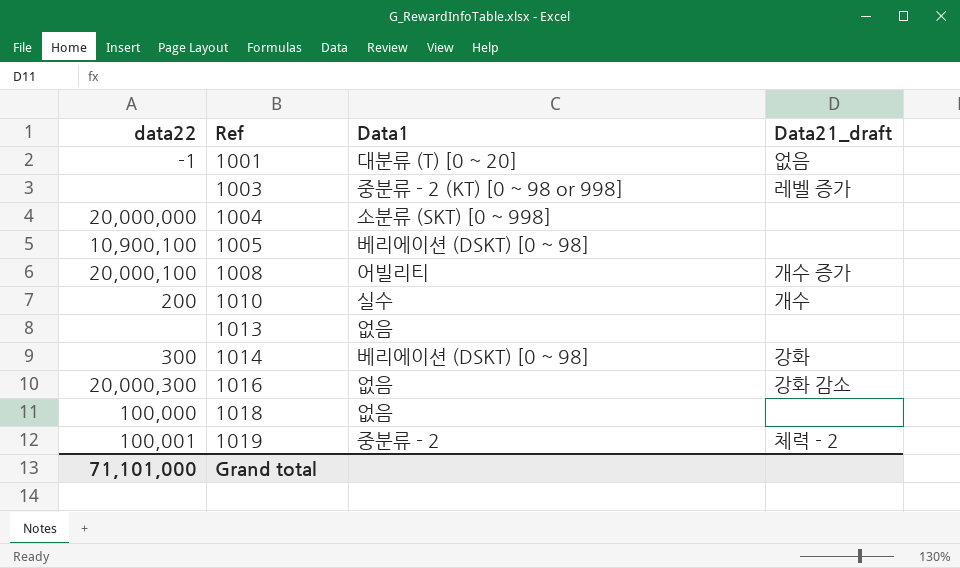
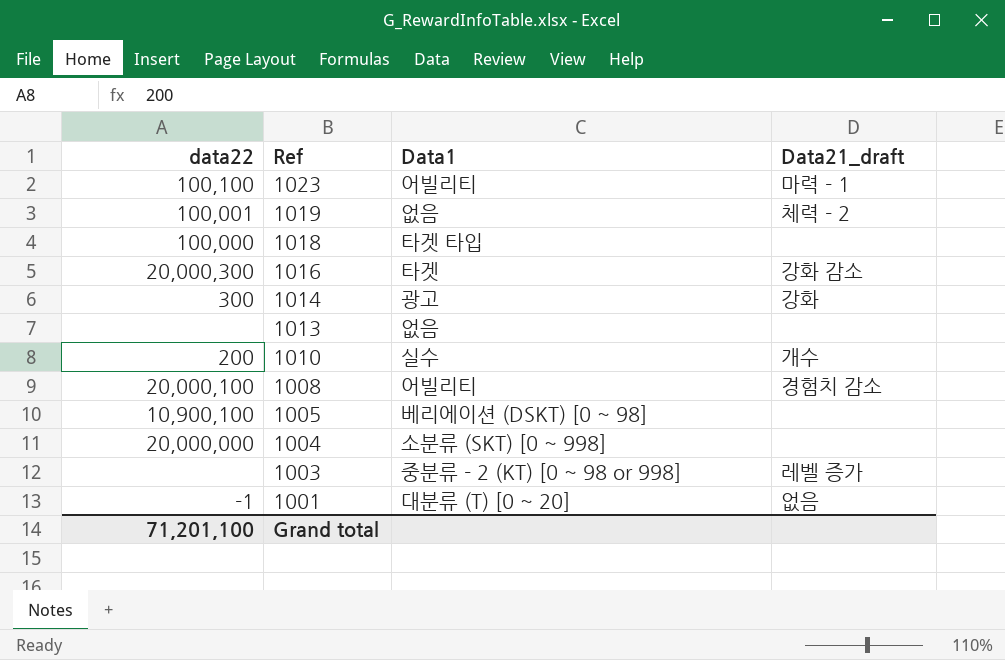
row order: Ref ascending -> Ref descending
row 1023: none -> 100,100 | 어빌리티 | 마력 - 1
1019 | Data1: 중분류 - 2 -> 없음
1018 | Data1: 없음 -> 타겟 타입
1016 | Data1: 없음 -> 타겟
1014 | Data1: 베리에이션 (DSKT) [0 ~ 98] -> 광고
1008 | Data21_draft: 개수 증가 -> 경험치 감소
Grand total | data22: 71,101,000 -> 71,201,100

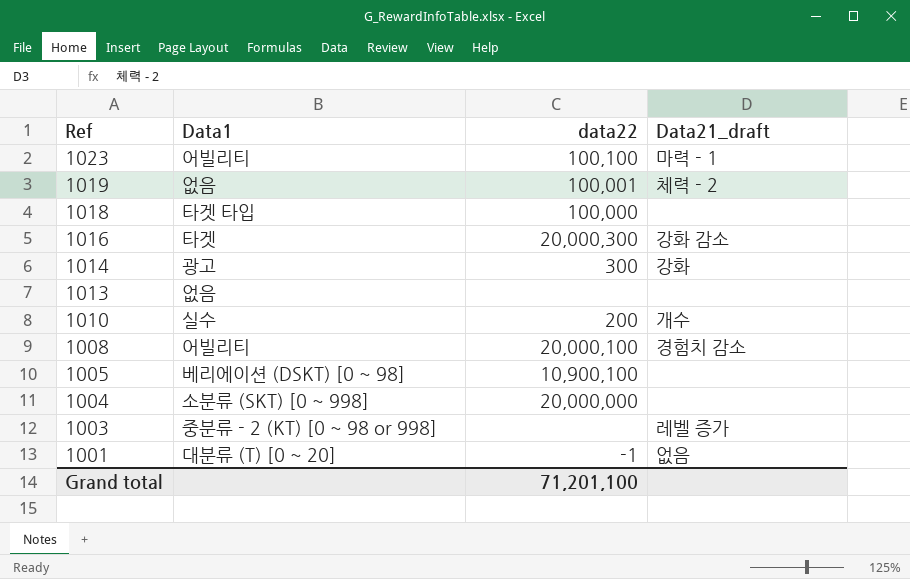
column data22 | position: 1 -> 3

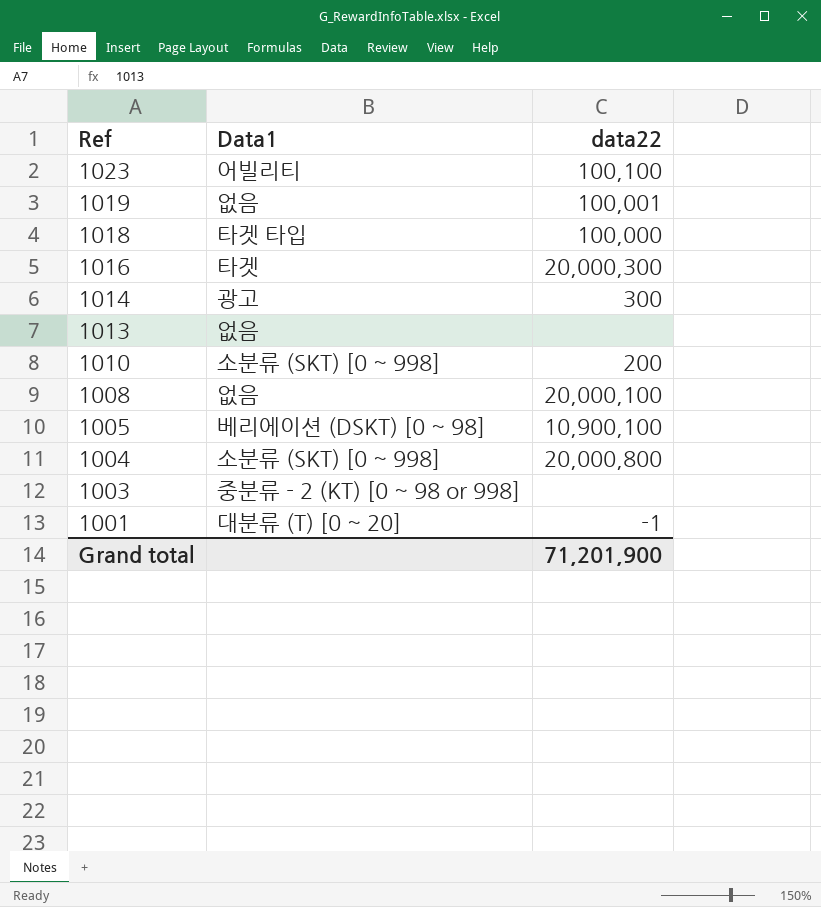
column Data21_draft | position: 4 -> none
1010 | Data1: 실수 -> 소분류 (SKT) [0 ~ 998]
1008 | Data1: 어빌리티 -> 없음
1004 | data22: 20,000,000 -> 20,000,800
Grand total | data22: 71,201,100 -> 71,201,900

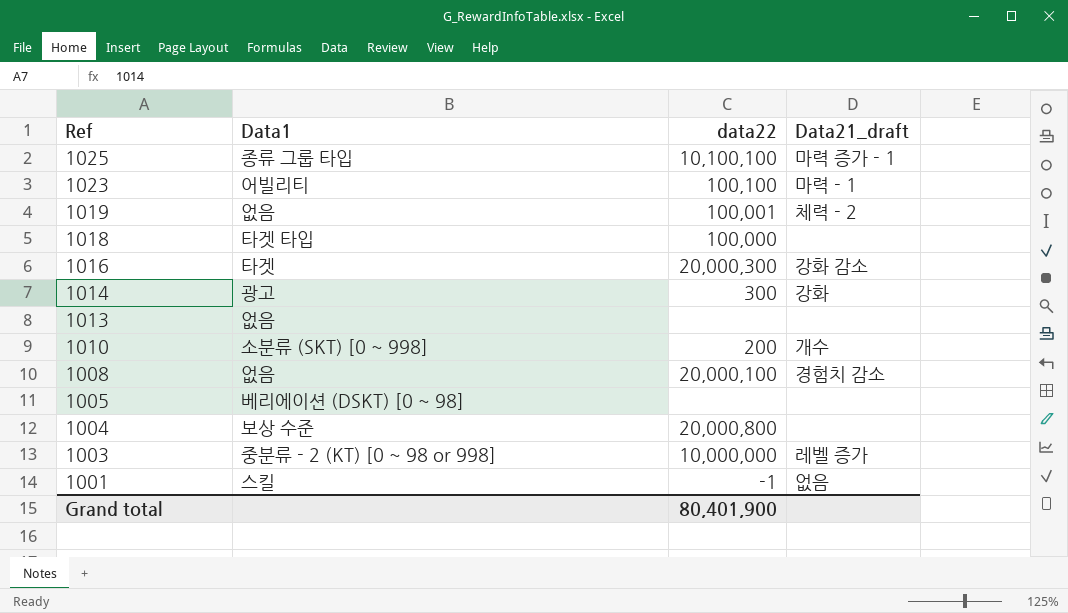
column Data21_draft | position: none -> 4
row 1025: none -> 종류 그룹 타입 | 10,100,100 | 마력 증가 - 1
1005 | data22: 10,900,100 -> none
1004 | Data1: 소분류 (SKT) [0 ~ 998] -> 보상 수준
1003 | data22: none -> 10,000,000
1001 | Data1: 대분류 (T) [0 ~ 20] -> 스킬
Grand total | data22: 71,201,900 -> 80,401,900

